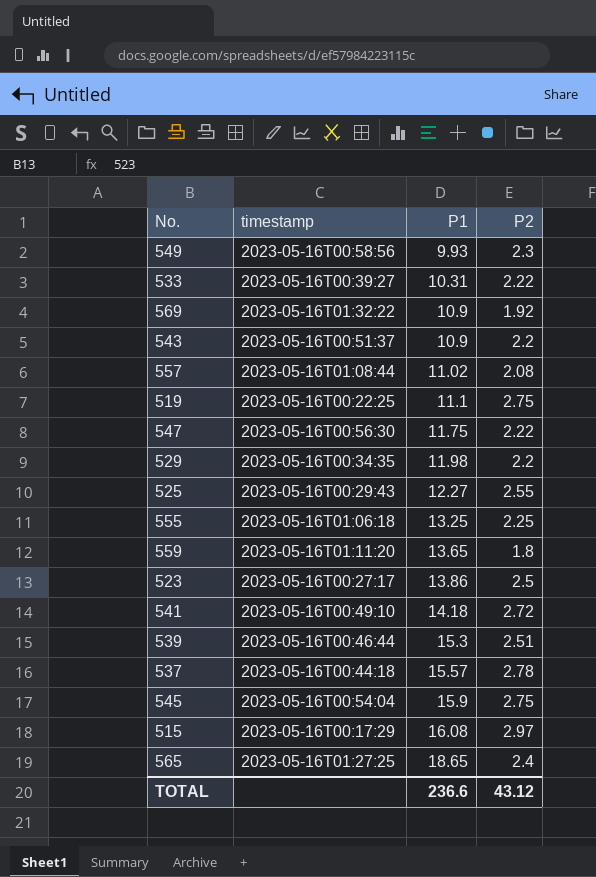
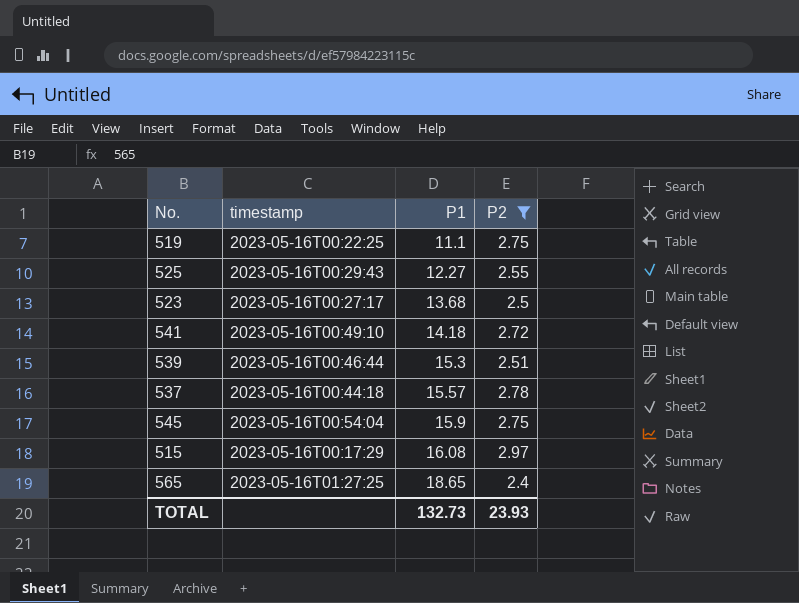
filter: none -> P2 >= 2.4
523 | P1: 13.86 -> 13.68
TOTAL | P1: 236.6 -> 132.73
TOTAL | P2: 43.12 -> 23.93

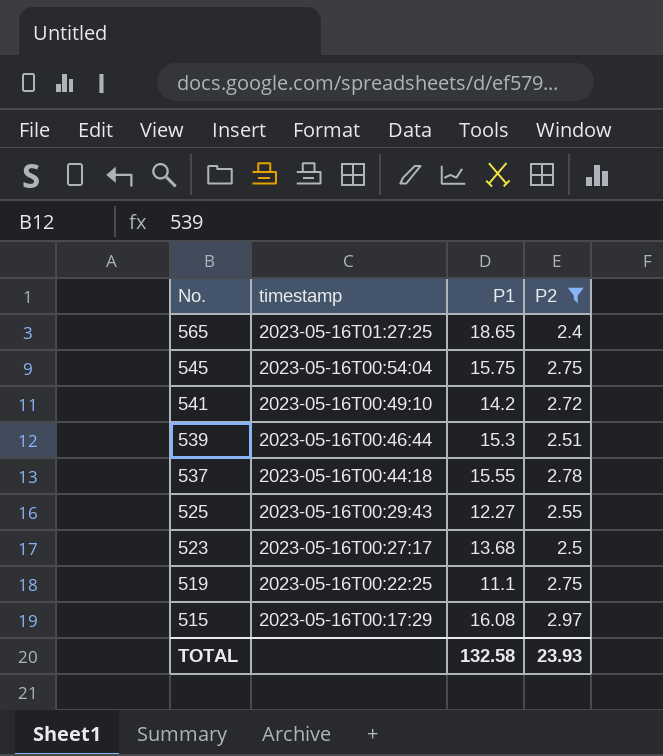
row order: P1 ascending -> No. descending
545 | P1: 15.9 -> 15.75
541 | P1: 14.18 -> 14.2
537 | P1: 15.57 -> 15.55
TOTAL | P1: 132.73 -> 132.58

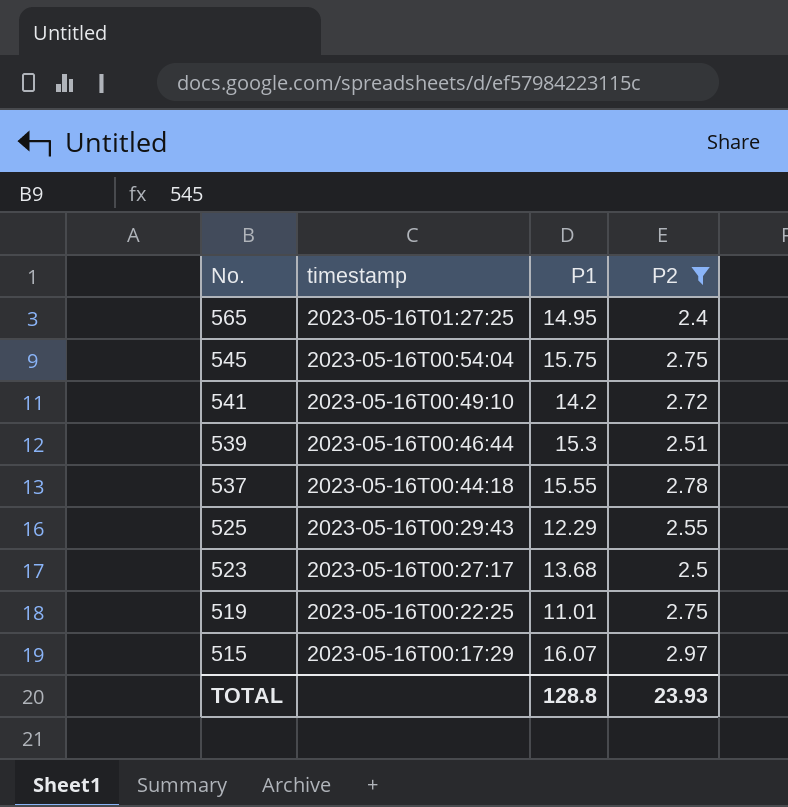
565 | P1: 18.65 -> 14.95
525 | P1: 12.27 -> 12.29
519 | P1: 11.1 -> 11.01
515 | P1: 16.08 -> 16.07
TOTAL | P1: 132.58 -> 128.8

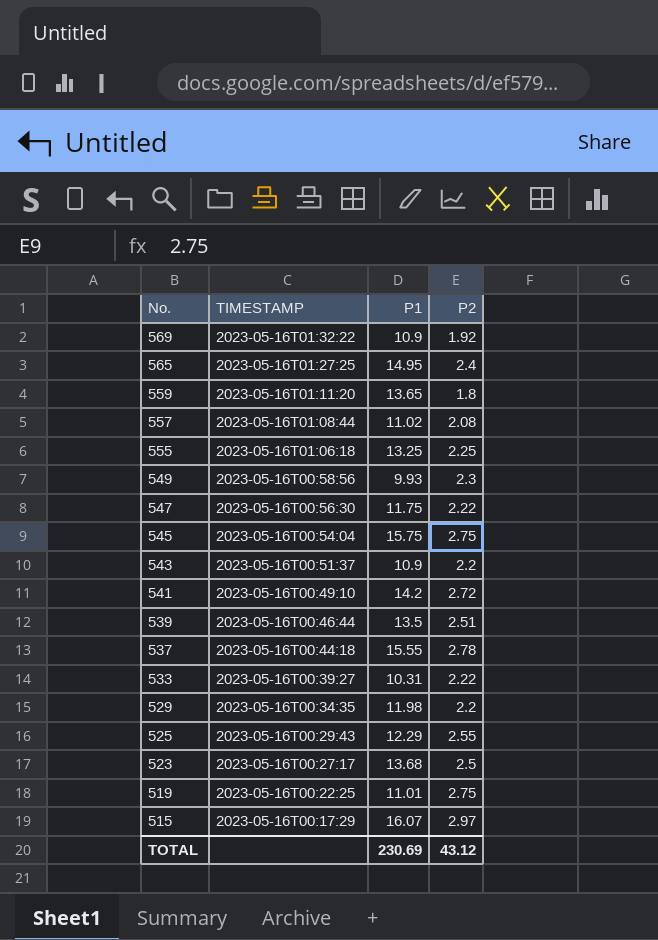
filter: P2 >= 2.4 -> none
column name: timestamp -> TIMESTAMP
539 | P1: 15.3 -> 13.5
TOTAL | P1: 128.8 -> 230.69
TOTAL | P2: 23.93 -> 43.12

